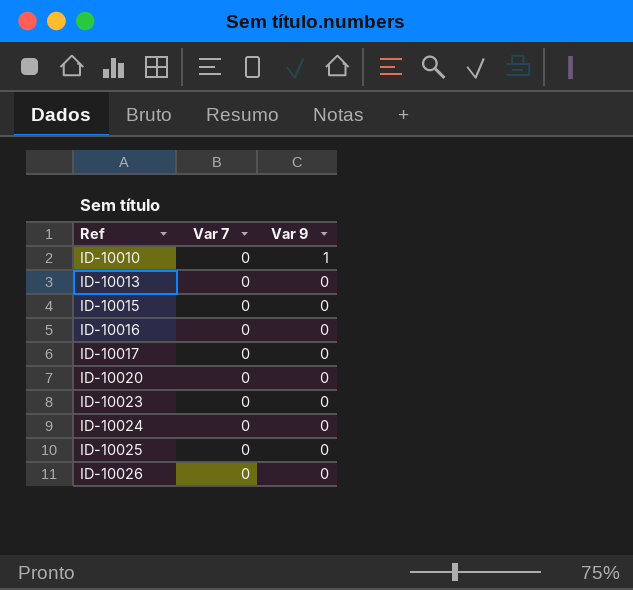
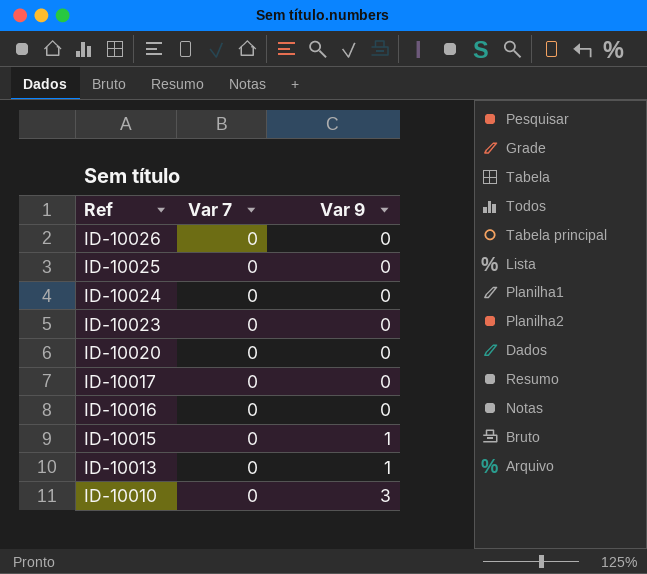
row order: Ref ascending -> Ref descending
ID-10015 | Var 9: 0 -> 1
ID-10013 | Var 9: 0 -> 1
ID-10010 | Var 9: 1 -> 3

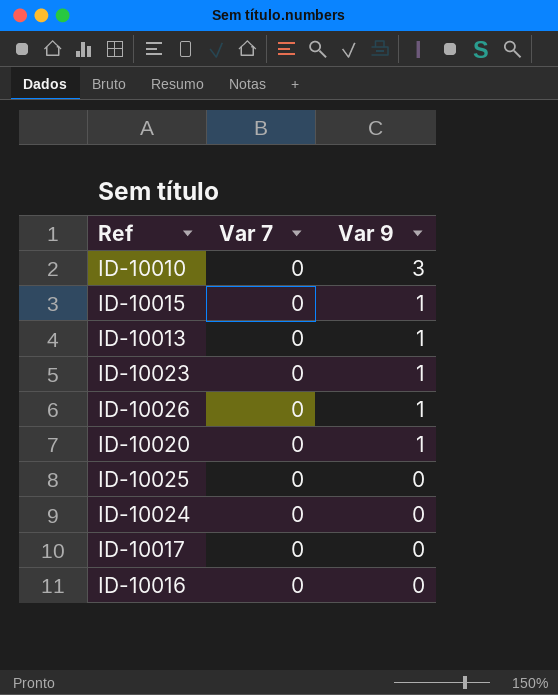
row order: Ref descending -> Var 9 descending
ID-10023 | Var 9: 0 -> 1
ID-10026 | Var 9: 0 -> 1
ID-10020 | Var 9: 0 -> 1

